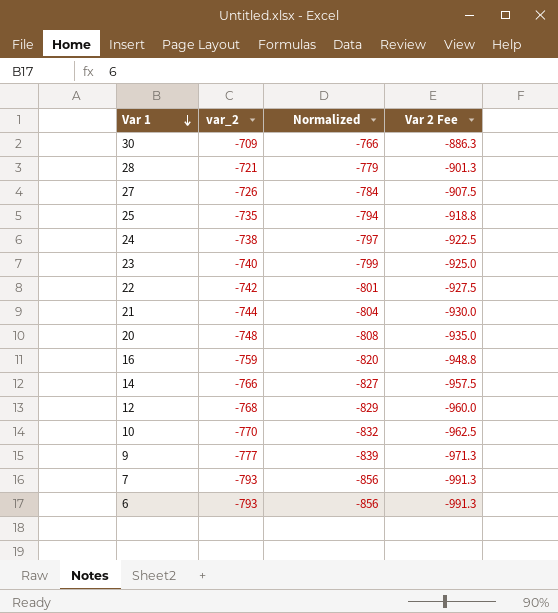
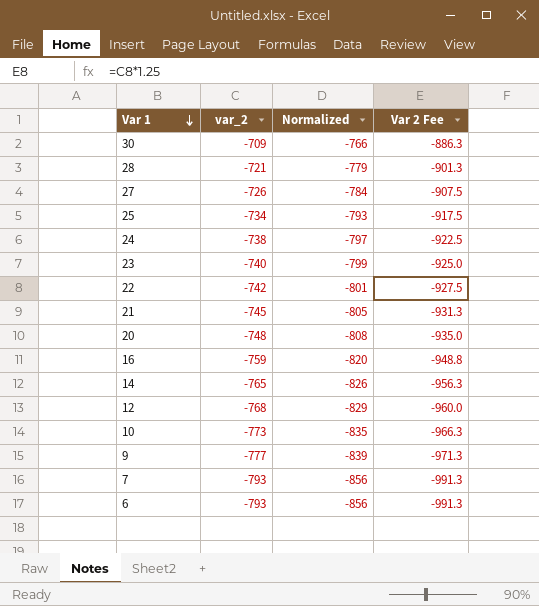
25 | var_2: -735 -> -734
25 | Normalized: -794 -> -793
25 | Var 2 Fee: -918.8 -> -917.5
21 | var_2: -744 -> -745
21 | Normalized: -804 -> -805
21 | Var 2 Fee: -930.0 -> -931.3
14 | var_2: -766 -> -765
14 | Normalized: -827 -> -826
14 | Var 2 Fee: -957.5 -> -956.3
10 | var_2: -770 -> -773
10 | Normalized: -832 -> -835
10 | Var 2 Fee: -962.5 -> -966.3

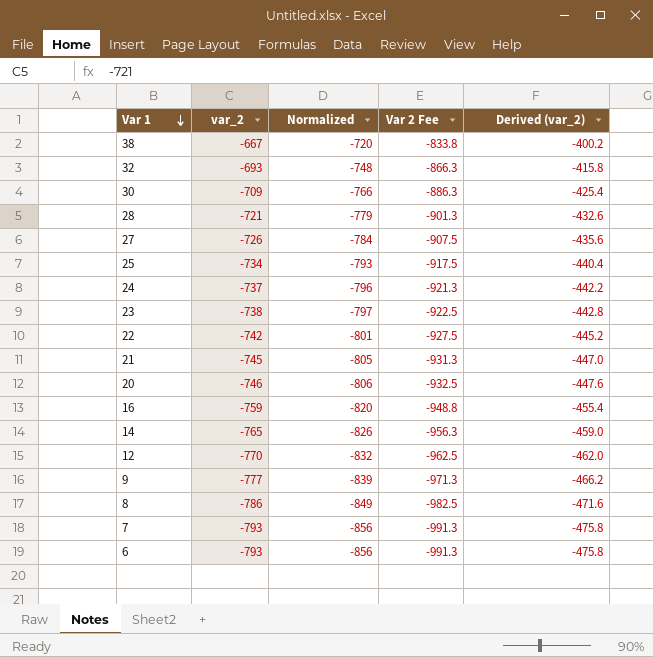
column Derived (var_2) | formula: none -> [var_2] * 0.6
row 10: -773 | -835 | -966.3 -> none
row 38: none -> -667 | -720 | -833.8 | -400.2
row 32: none -> -693 | -748 | -866.3 | -415.8
24 | var_2: -738 -> -737
24 | Normalized: -797 -> -796
24 | Var 2 Fee: -922.5 -> -921.3
23 | var_2: -740 -> -738
23 | Normalized: -799 -> -797
23 | Var 2 Fee: -925.0 -> -922.5
20 | var_2: -748 -> -746
20 | Normalized: -808 -> -806
20 | Var 2 Fee: -935.0 -> -932.5
12 | var_2: -768 -> -770
12 | Normalized: -829 -> -832
12 | Var 2 Fee: -960.0 -> -962.5
row 8: none -> -786 | -849 | -982.5 | -471.6

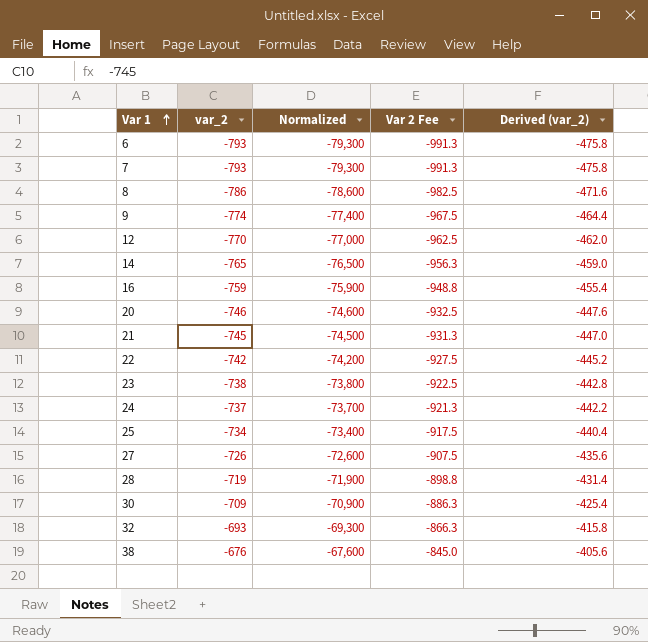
row order: Var 1 descending -> Var 1 ascending
column Normalized | formula: [var_2] * 1.08 -> [var_2] * 100
9 | var_2: -777 -> -774
9 | Var 2 Fee: -971.3 -> -967.5
9 | Derived (var_2): -466.2 -> -464.4
28 | var_2: -721 -> -719
28 | Var 2 Fee: -901.3 -> -898.8
28 | Derived (var_2): -432.6 -> -431.4
38 | var_2: -667 -> -676
38 | Var 2 Fee: -833.8 -> -845.0
38 | Derived (var_2): -400.2 -> -405.6

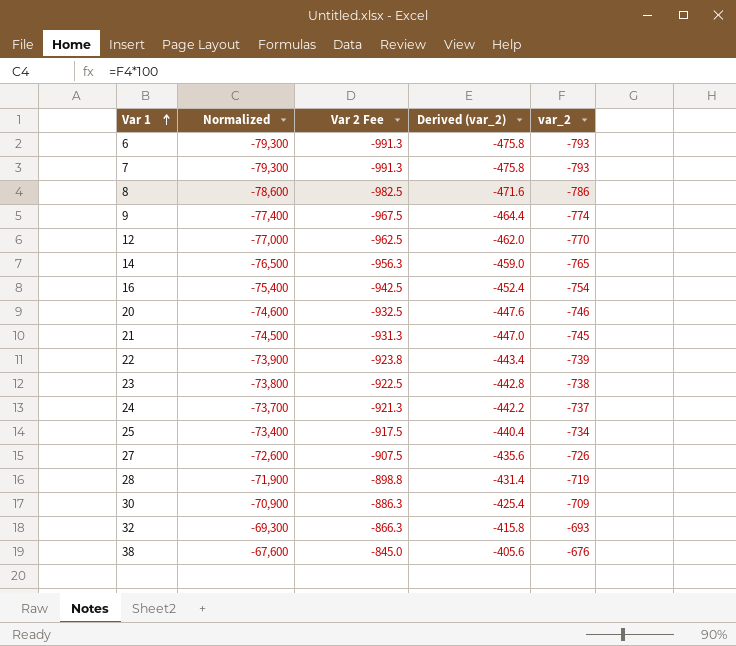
column var_2 | position: 2 -> 5
16 | Normalized: -75,900 -> -75,400
16 | Var 2 Fee: -948.8 -> -942.5
16 | Derived (var_2): -455.4 -> -452.4
16 | var_2: -759 -> -754
22 | Normalized: -74,200 -> -73,900
22 | Var 2 Fee: -927.5 -> -923.8
22 | Derived (var_2): -445.2 -> -443.4
22 | var_2: -742 -> -739

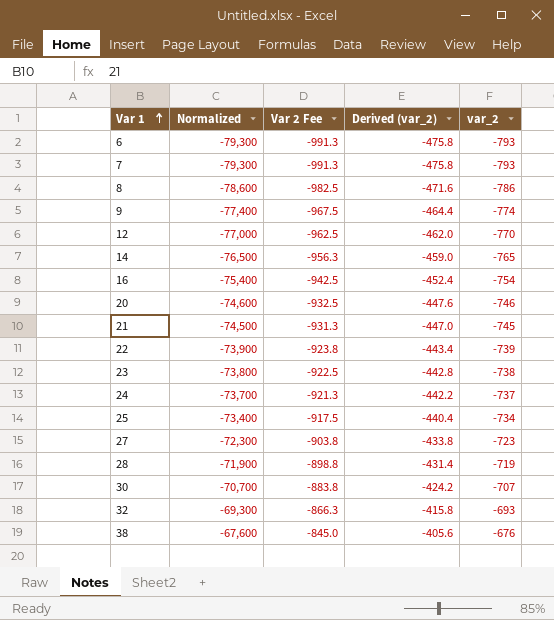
27 | Normalized: -72,600 -> -72,300
27 | Var 2 Fee: -907.5 -> -903.8
27 | Derived (var_2): -435.6 -> -433.8
27 | var_2: -726 -> -723
30 | Normalized: -70,900 -> -70,700
30 | Var 2 Fee: -886.3 -> -883.8
30 | Derived (var_2): -425.4 -> -424.2
30 | var_2: -709 -> -707

